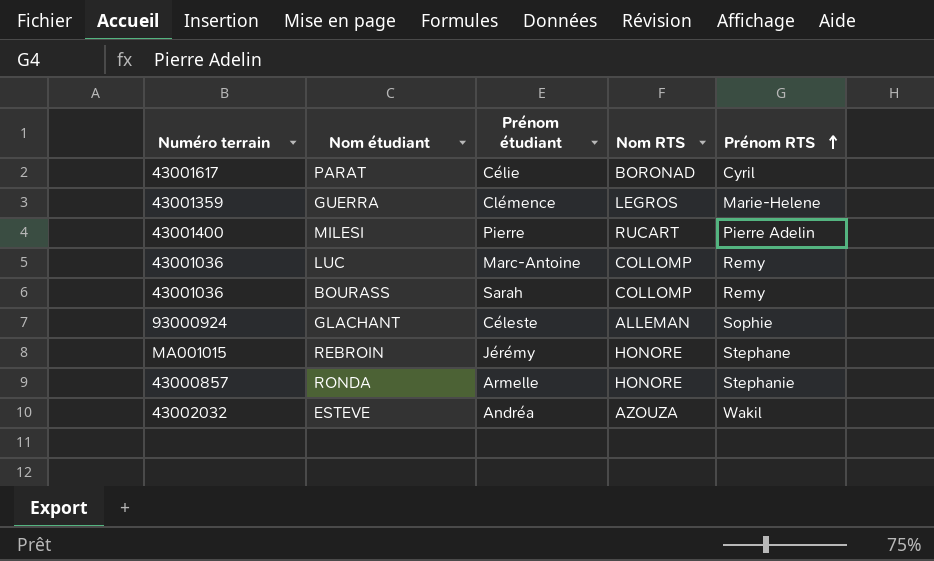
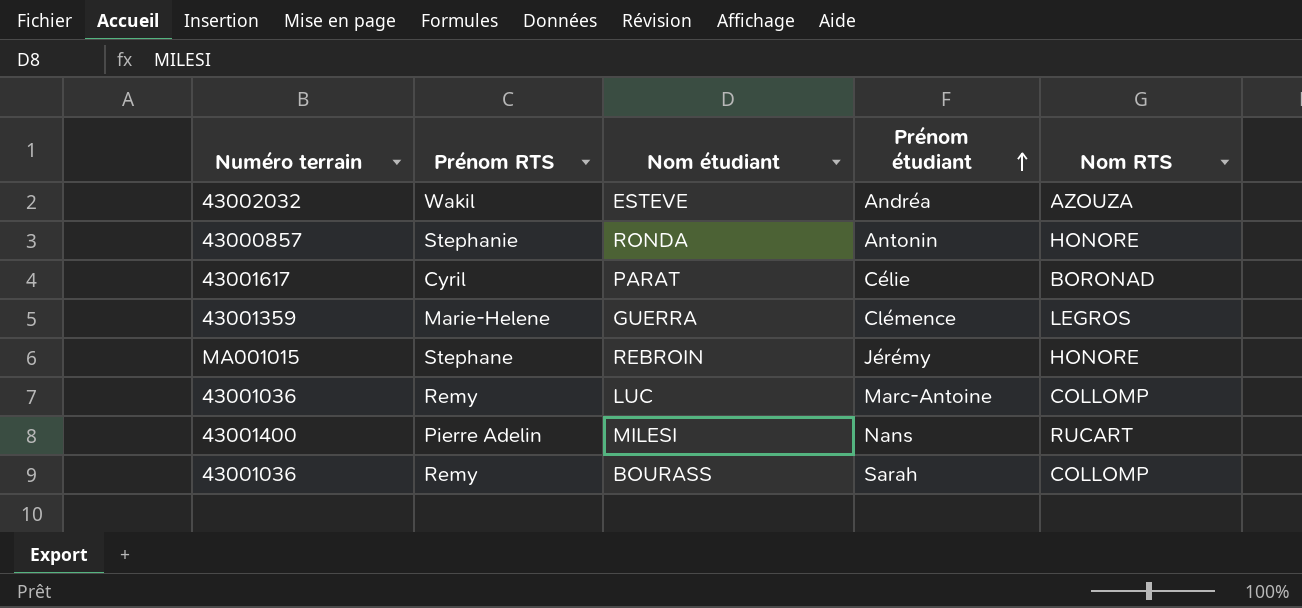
row order: Prénom RTS ascending -> Prénom étudiant ascending
column Prénom RTS | position: 5 -> 2
row GLACHANT: 93000924 | Céleste | ALLEMAN | Sophie -> none
RONDA | Prénom étudiant: Armelle -> Antonin
MILESI | Prénom étudiant: Pierre -> Nans

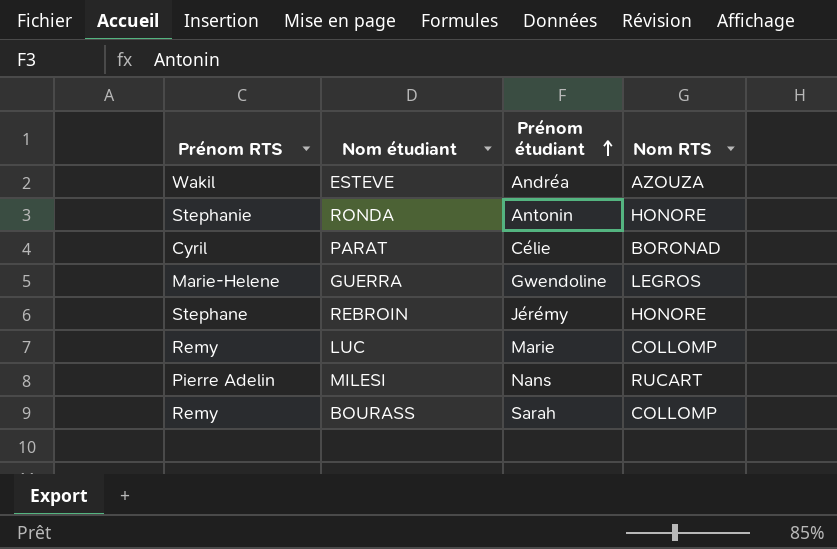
column Numéro terrain | position: 1 -> none
GUERRA | Prénom étudiant: Clémence -> Gwendoline
LUC | Prénom étudiant: Marc-Antoine -> Marie

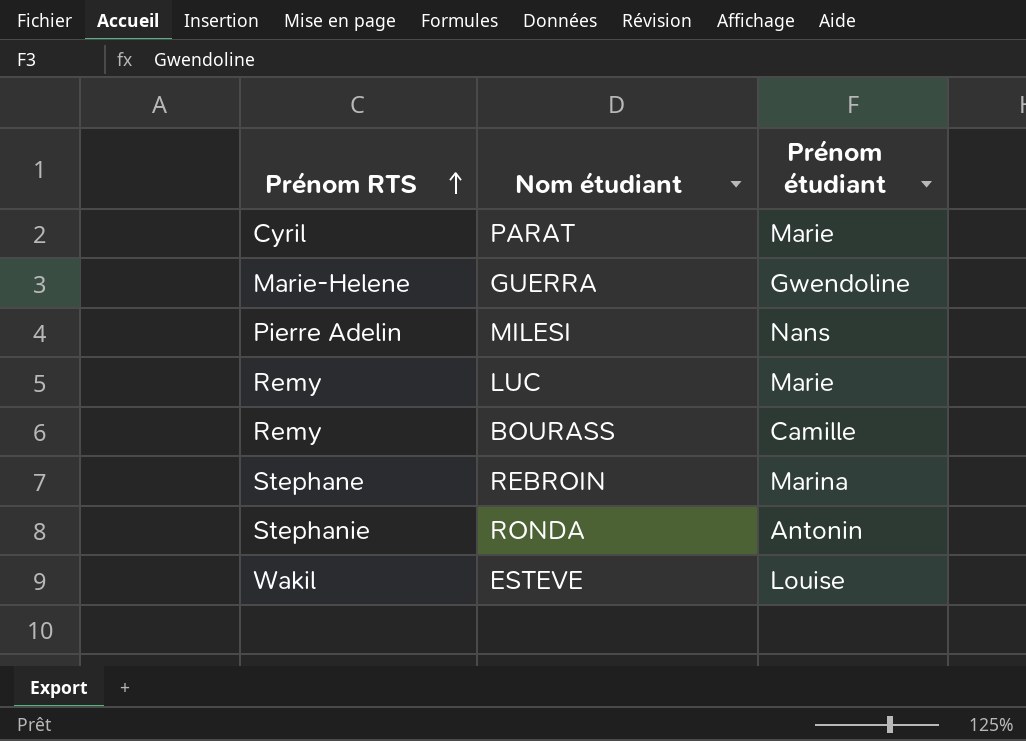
row order: Prénom étudiant ascending -> Prénom RTS ascending
column Nom RTS | position: 4 -> none
PARAT | Prénom étudiant: Célie -> Marie
BOURASS | Prénom étudiant: Sarah -> Camille
REBROIN | Prénom étudiant: Jérémy -> Marina
ESTEVE | Prénom étudiant: Andréa -> Louise

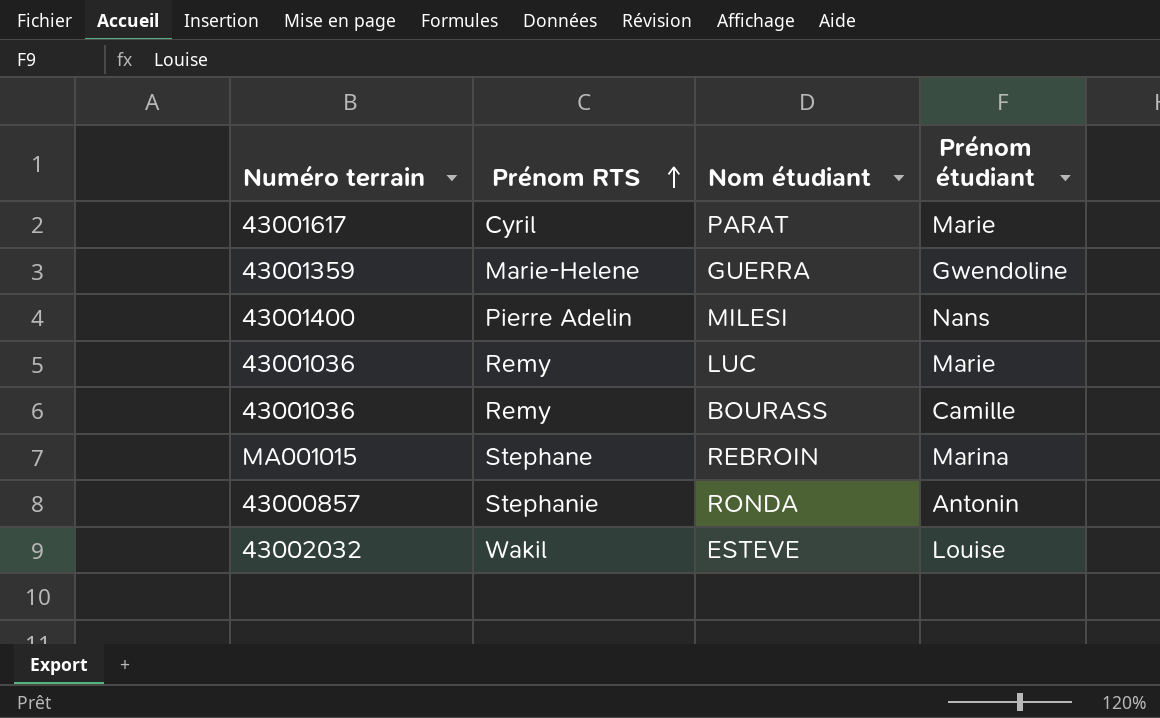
column Numéro terrain | position: none -> 1

